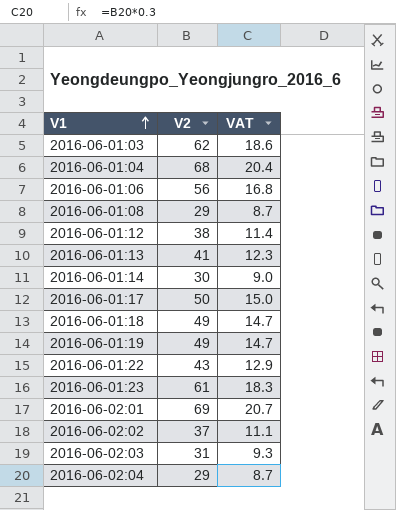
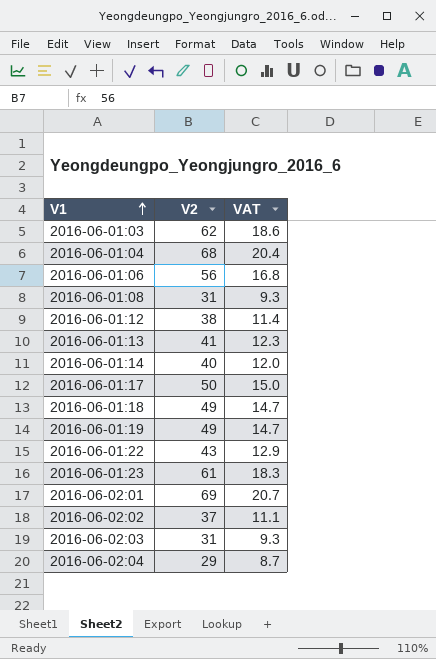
2016-06-01:08 | V2: 29 -> 31
2016-06-01:08 | VAT: 8.7 -> 9.3
2016-06-01:14 | V2: 30 -> 40
2016-06-01:14 | VAT: 9.0 -> 12.0

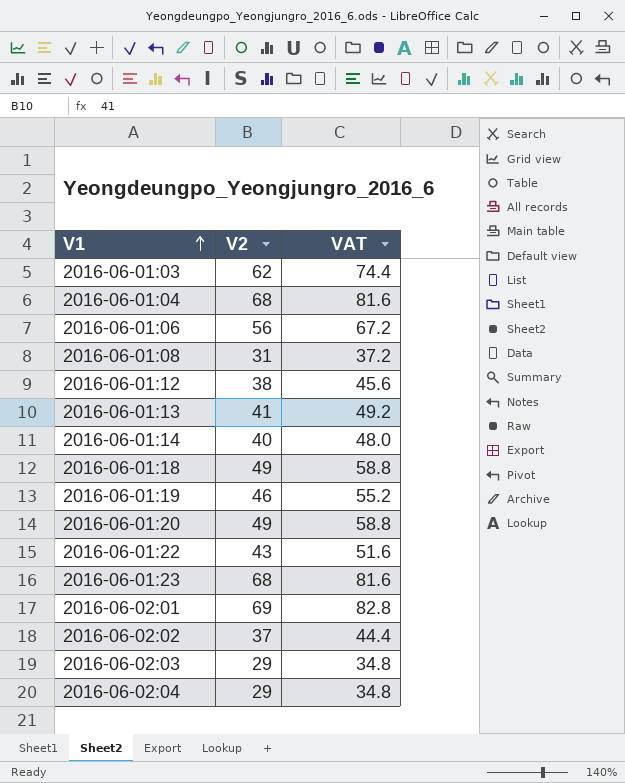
column VAT | formula: [V2] * 0.3 -> [V2] * 1.2
row 2016-06-01:17: 50 | 15.0 -> none
2016-06-01:19 | V2: 49 -> 46
row 2016-06-01:20: none -> 49 | 58.8
2016-06-01:23 | V2: 61 -> 68
2016-06-02:03 | V2: 31 -> 29

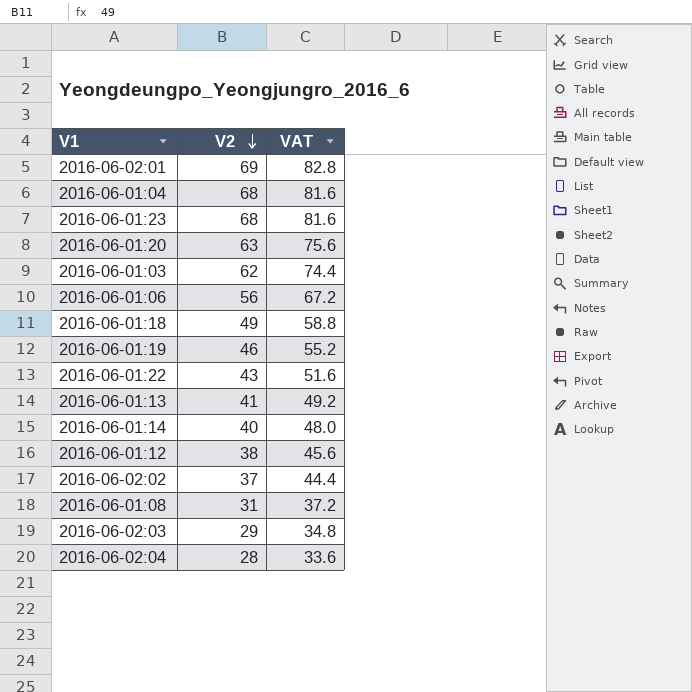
row order: V1 ascending -> V2 descending
2016-06-01:20 | V2: 49 -> 63
2016-06-01:20 | VAT: 58.8 -> 75.6
2016-06-02:04 | V2: 29 -> 28
2016-06-02:04 | VAT: 34.8 -> 33.6

